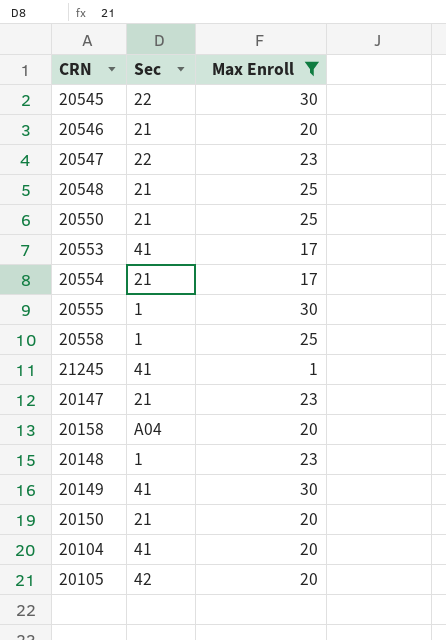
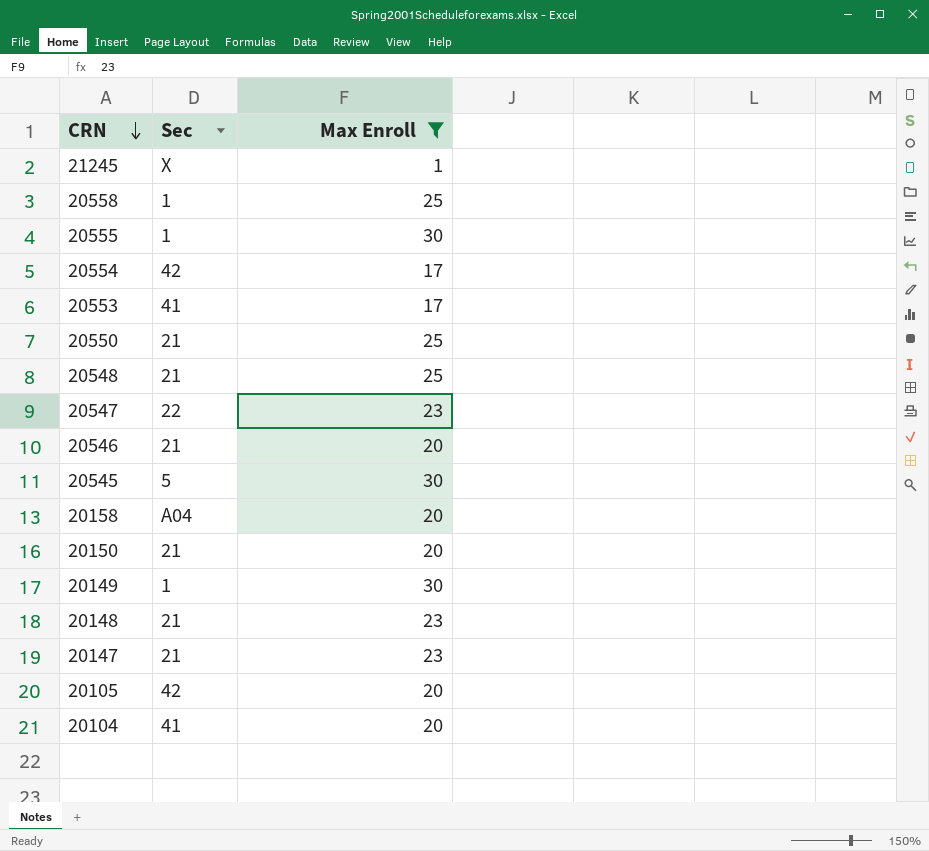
row order: none -> CRN descending
21245 | Sec: 41 -> X
20554 | Sec: 21 -> 42
20545 | Sec: 22 -> 5
20149 | Sec: 41 -> 1
20148 | Sec: 1 -> 21

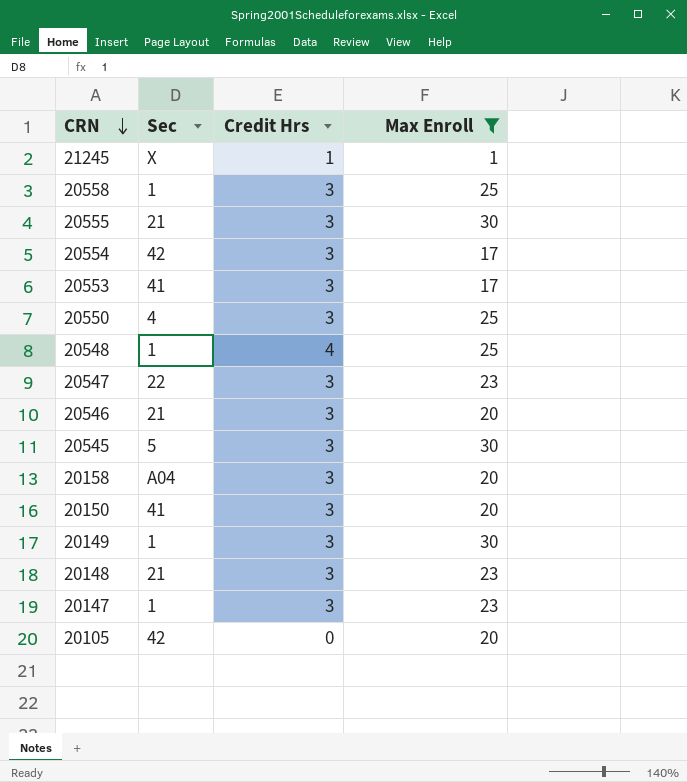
column Credit Hrs | position: none -> 3
row 20104: 41 | 20 -> none
20555 | Sec: 1 -> 21
20550 | Sec: 21 -> 4
20548 | Sec: 21 -> 1
20150 | Sec: 21 -> 41
20147 | Sec: 21 -> 1

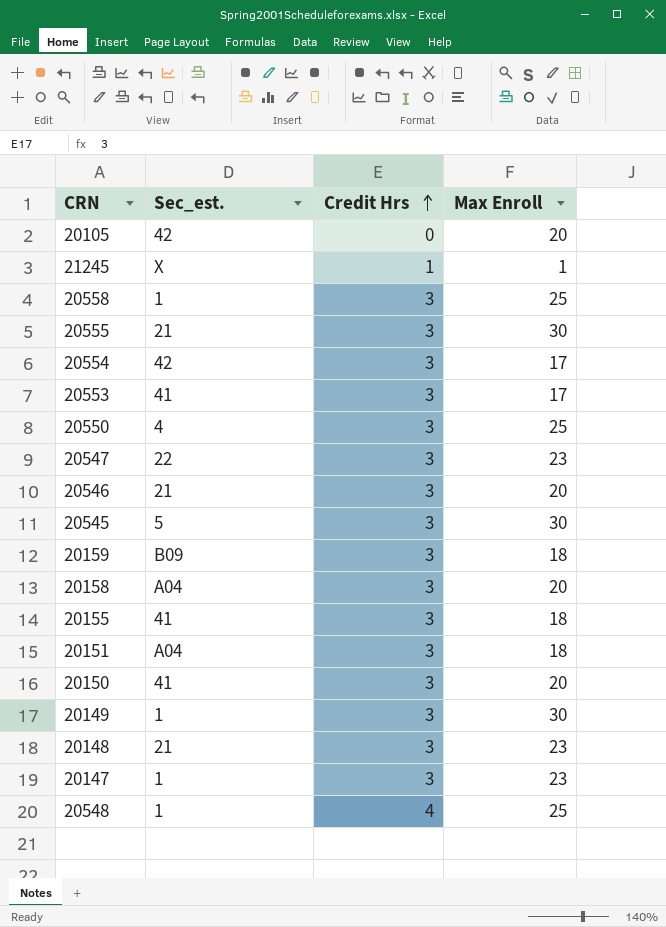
filter: Max Enroll != 18 -> none
row order: CRN descending -> Credit Hrs ascending
column name: Sec -> Sec_est.

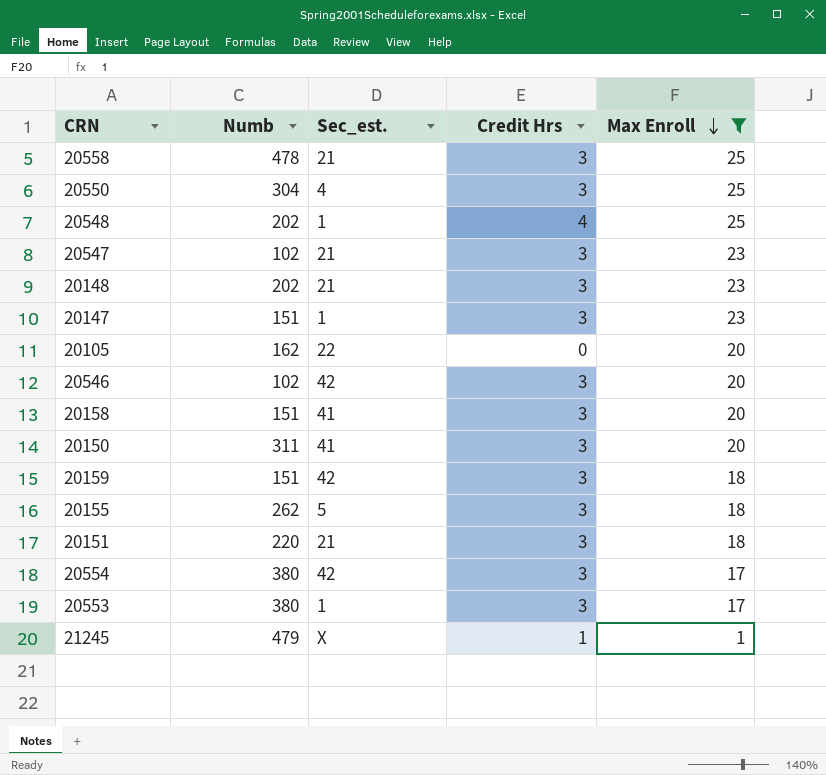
filter: none -> Max Enroll != 30
row order: Credit Hrs ascending -> Max Enroll descending
column Numb | position: none -> 2
20558 | Sec_est.: 1 -> 21
20547 | Sec_est.: 22 -> 21
20105 | Sec_est.: 42 -> 22
20546 | Sec_est.: 21 -> 42
20158 | Sec_est.: A04 -> 41
20159 | Sec_est.: B09 -> 42
20155 | Sec_est.: 41 -> 5
20151 | Sec_est.: A04 -> 21
20553 | Sec_est.: 41 -> 1

